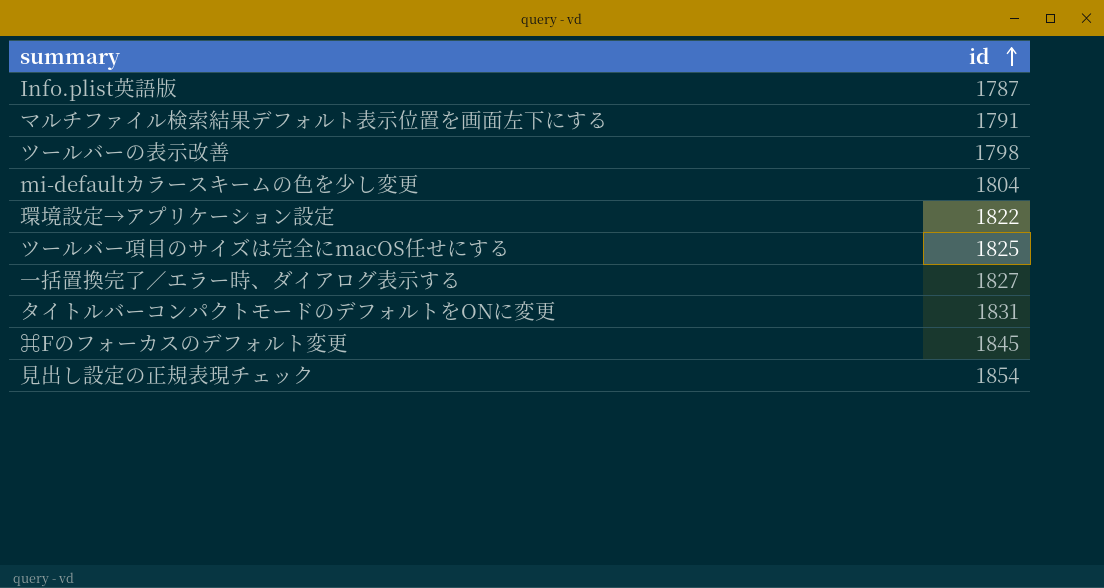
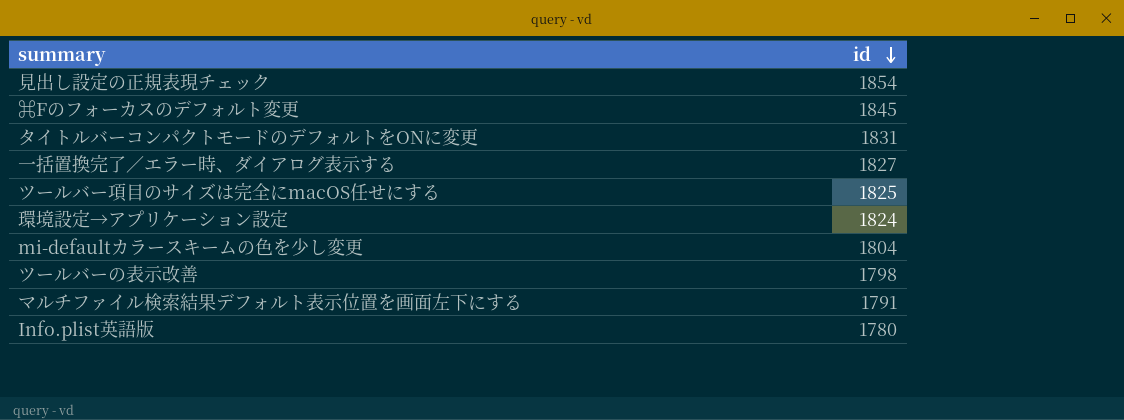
row order: id ascending -> id descending
環境設定→アプリケーション設定 | id: 1822 -> 1824
Info.plist英語版 | id: 1787 -> 1780

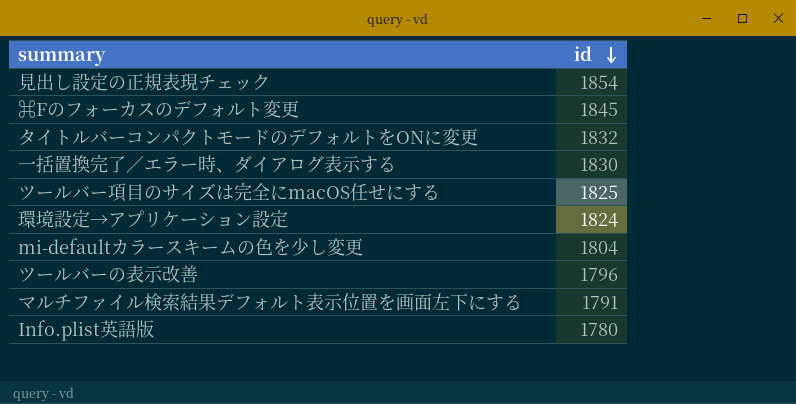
タイトルバーコンパクトモードのデフォルトをONに変更 | id: 1831 -> 1832
一括置換完了／エラー時、ダイアログ表示する | id: 1827 -> 1830
ツールバーの表示改善 | id: 1798 -> 1796

